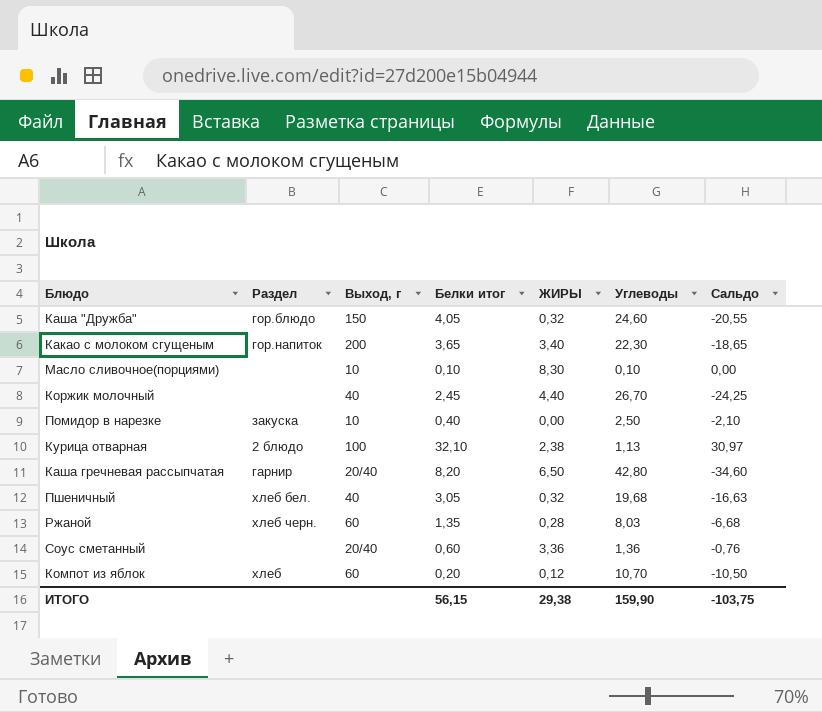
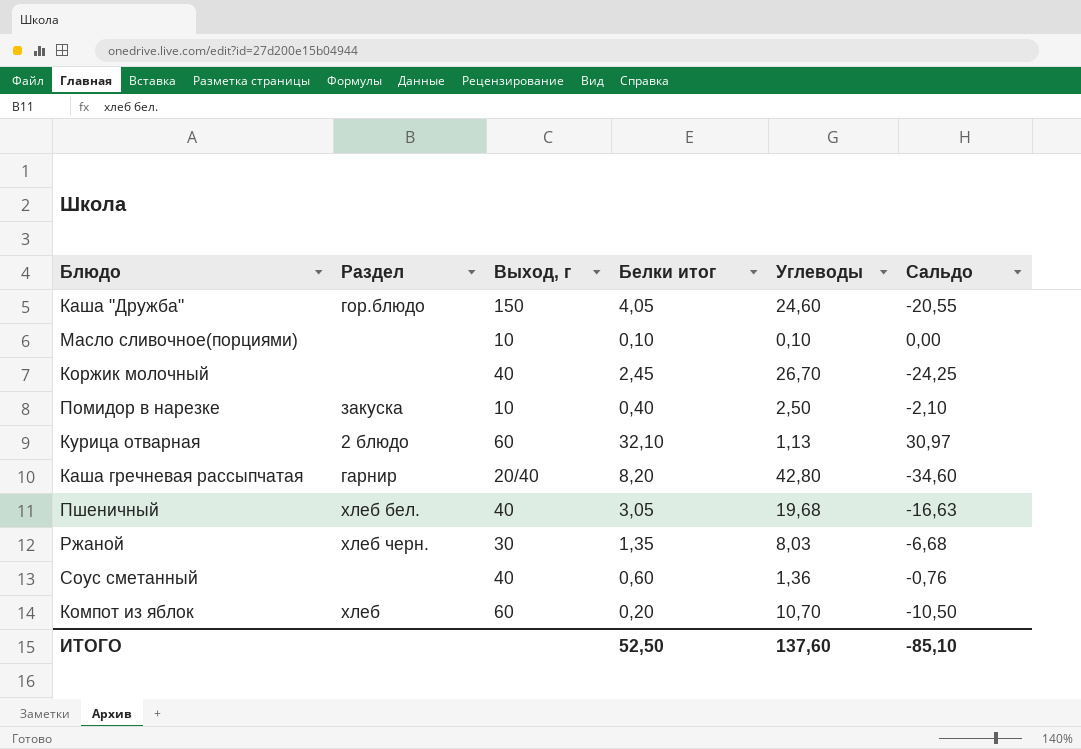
column ЖИРЫ | position: 5 -> none
row Какао с молоком сгущеным: гор.напиток | 200 | 3,65 | 3,40 | 22,30 | -18,65 -> none
Курица отварная | Выход, г: 100 -> 60
Ржаной | Выход, г: 60 -> 30
Соус сметанный | Выход, г: 20/40 -> 40
ИТОГО | Белки итог: 56,15 -> 52,50
ИТОГО | Углеводы: 159,90 -> 137,60
ИТОГО | Сальдо: -103,75 -> -85,10

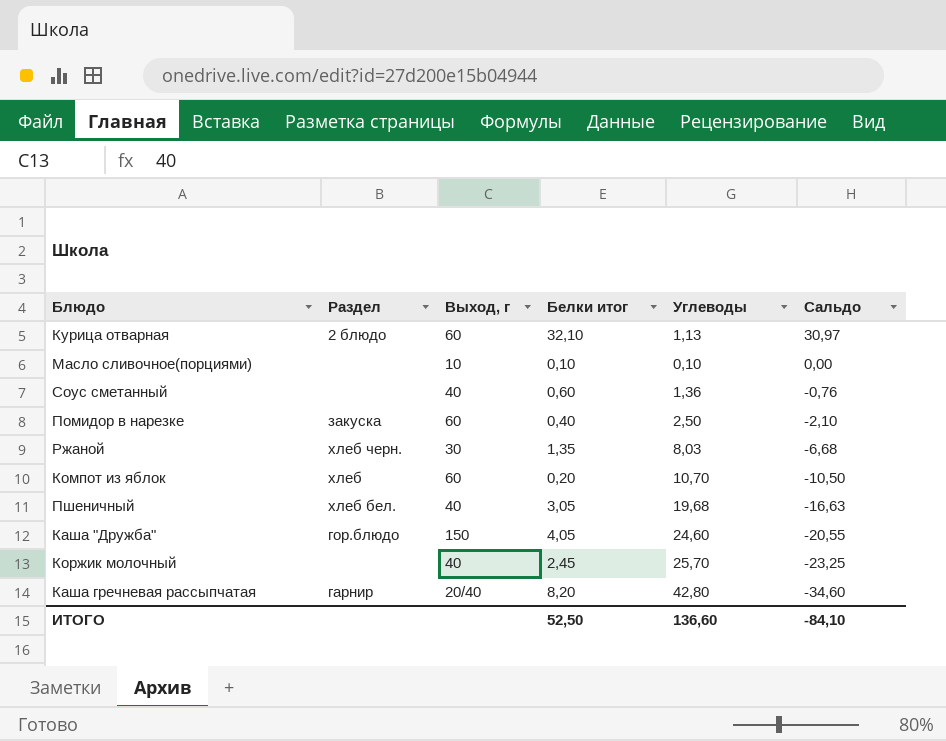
row order: none -> Сальдо descending
Помидор в нарезке | Выход, г: 10 -> 60
Коржик молочный | Углеводы: 26,70 -> 25,70
Коржик молочный | Сальдо: -24,25 -> -23,25
ИТОГО | Углеводы: 137,60 -> 136,60
ИТОГО | Сальдо: -85,10 -> -84,10

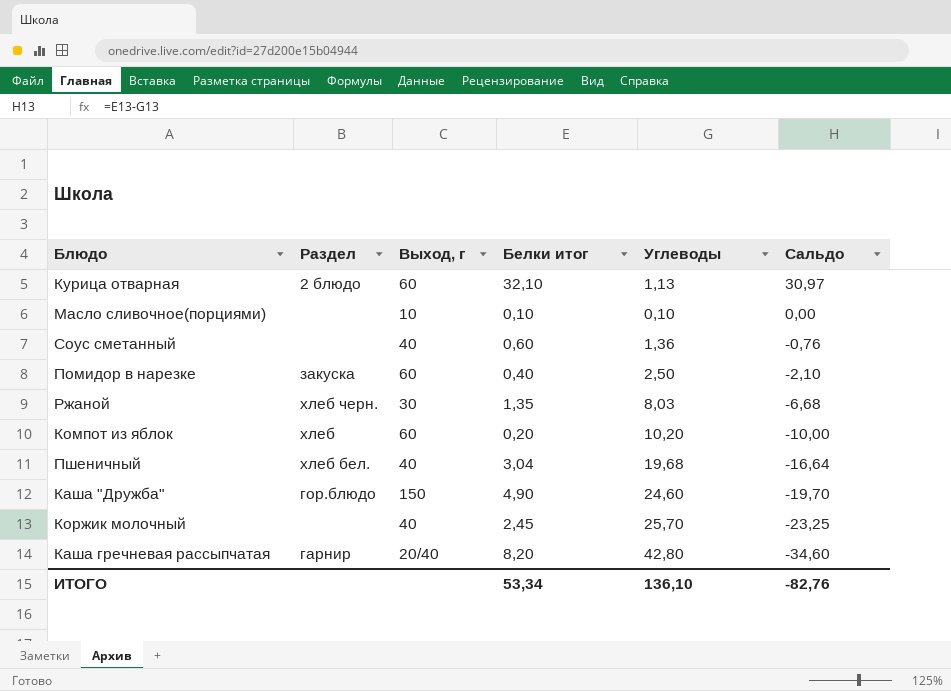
Компот из яблок | Углеводы: 10,70 -> 10,20
Компот из яблок | Сальдо: -10,50 -> -10,00
Пшеничный | Белки итог: 3,05 -> 3,04
Пшеничный | Сальдо: -16,63 -> -16,64
Каша "Дружба" | Белки итог: 4,05 -> 4,90
Каша "Дружба" | Сальдо: -20,55 -> -19,70
ИТОГО | Белки итог: 52,50 -> 53,34
ИТОГО | Углеводы: 136,60 -> 136,10
ИТОГО | Сальдо: -84,10 -> -82,76

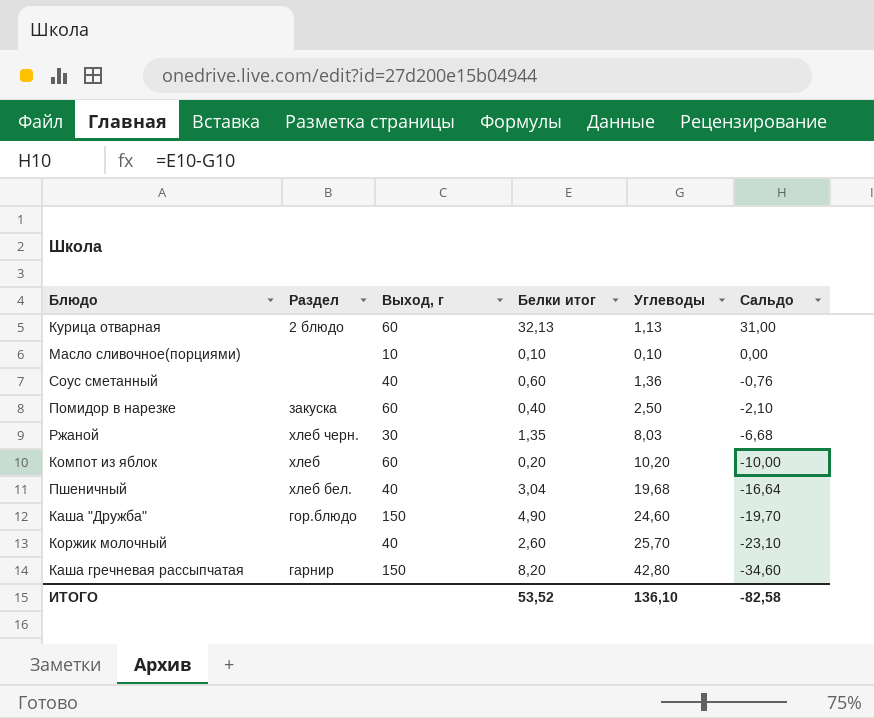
Курица отварная | Белки итог: 32,10 -> 32,13
Курица отварная | Сальдо: 30,97 -> 31,00
Коржик молочный | Белки итог: 2,45 -> 2,60
Коржик молочный | Сальдо: -23,25 -> -23,10
Каша гречневая рассыпчатая | Выход, г: 20/40 -> 150
ИТОГО | Белки итог: 53,34 -> 53,52
ИТОГО | Сальдо: -82,76 -> -82,58

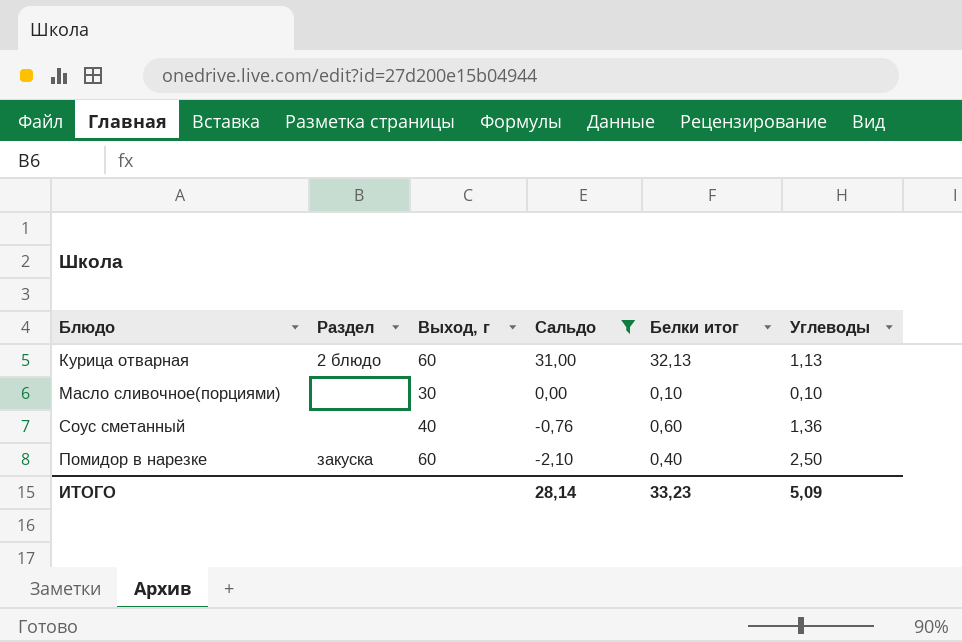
filter: none -> Сальдо >= -2,10
column Сальдо | position: 6 -> 4
Масло сливочное(порциями) | Выход, г: 10 -> 30
ИТОГО | Сальдо: -82,58 -> 28,14
ИТОГО | Белки итог: 53,52 -> 33,23
ИТОГО | Углеводы: 136,10 -> 5,09

